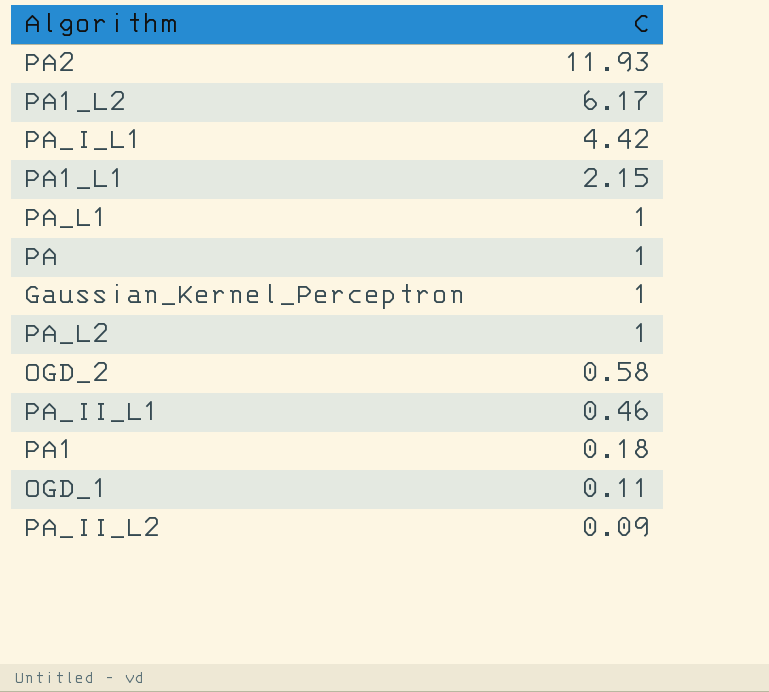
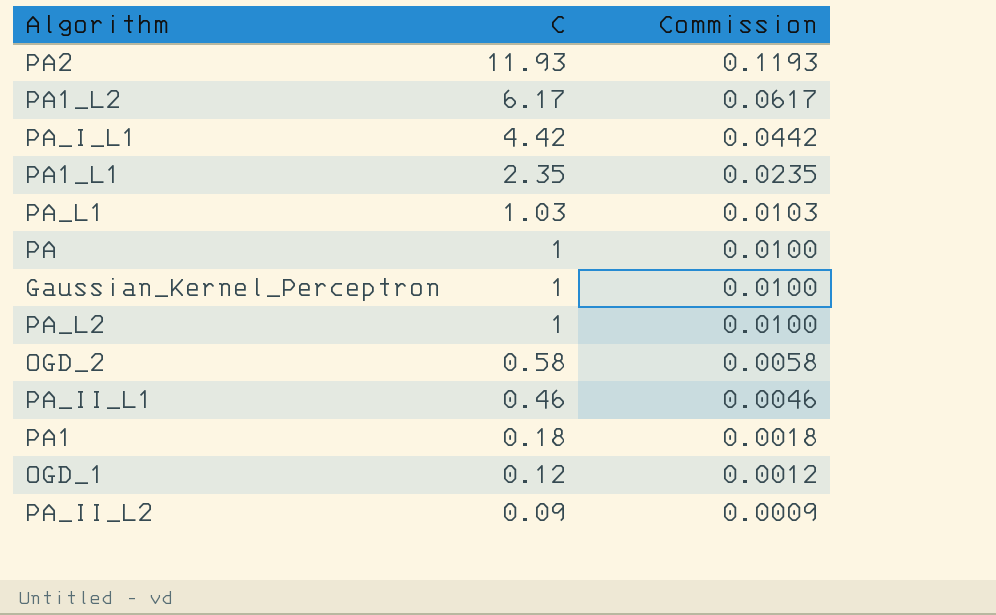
column Commission | formula: none -> [C] * 0.01
PA1_L1 | C: 2.15 -> 2.35
PA_L1 | C: 1 -> 1.03
OGD_1 | C: 0.11 -> 0.12

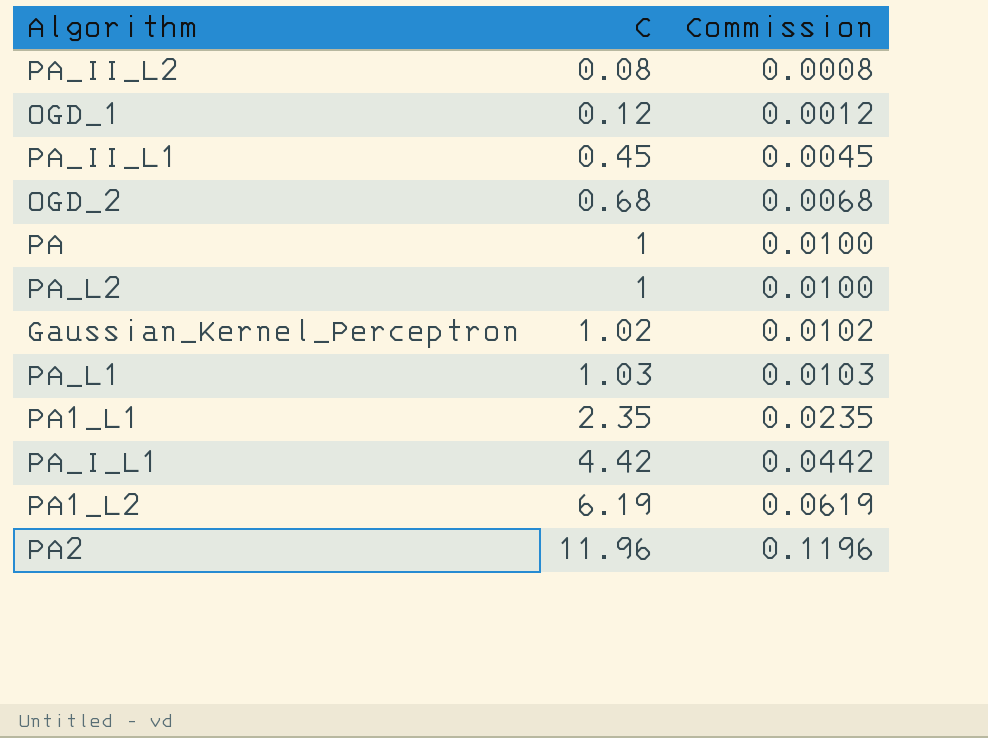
row order: C descending -> C ascending
row PA1: 0.18 | 0.0018 -> none
PA_II_L2 | C: 0.09 -> 0.08
PA_II_L2 | Commission: 0.0009 -> 0.0008
PA_II_L1 | C: 0.46 -> 0.45
PA_II_L1 | Commission: 0.0046 -> 0.0045
OGD_2 | C: 0.58 -> 0.68
OGD_2 | Commission: 0.0058 -> 0.0068
Gaussian_Kernel_Perceptron | C: 1 -> 1.02
Gaussian_Kernel_Perceptron | Commission: 0.0100 -> 0.0102
PA1_L2 | C: 6.17 -> 6.19
PA1_L2 | Commission: 0.0617 -> 0.0619
PA2 | C: 11.93 -> 11.96
PA2 | Commission: 0.1193 -> 0.1196

